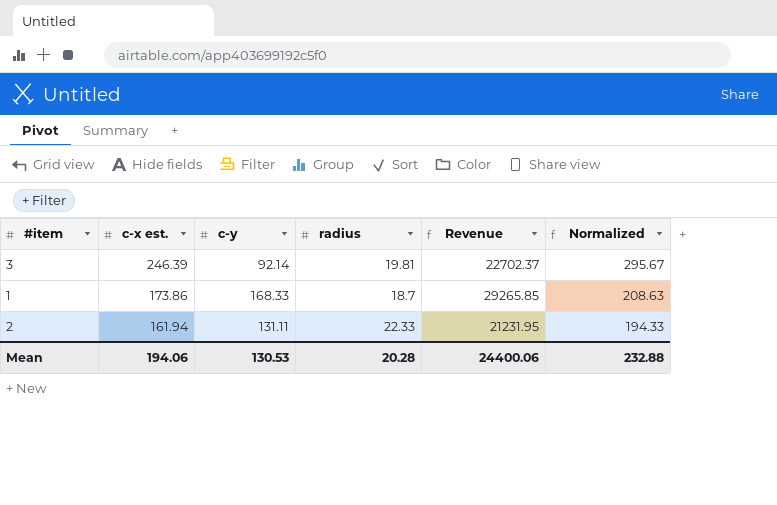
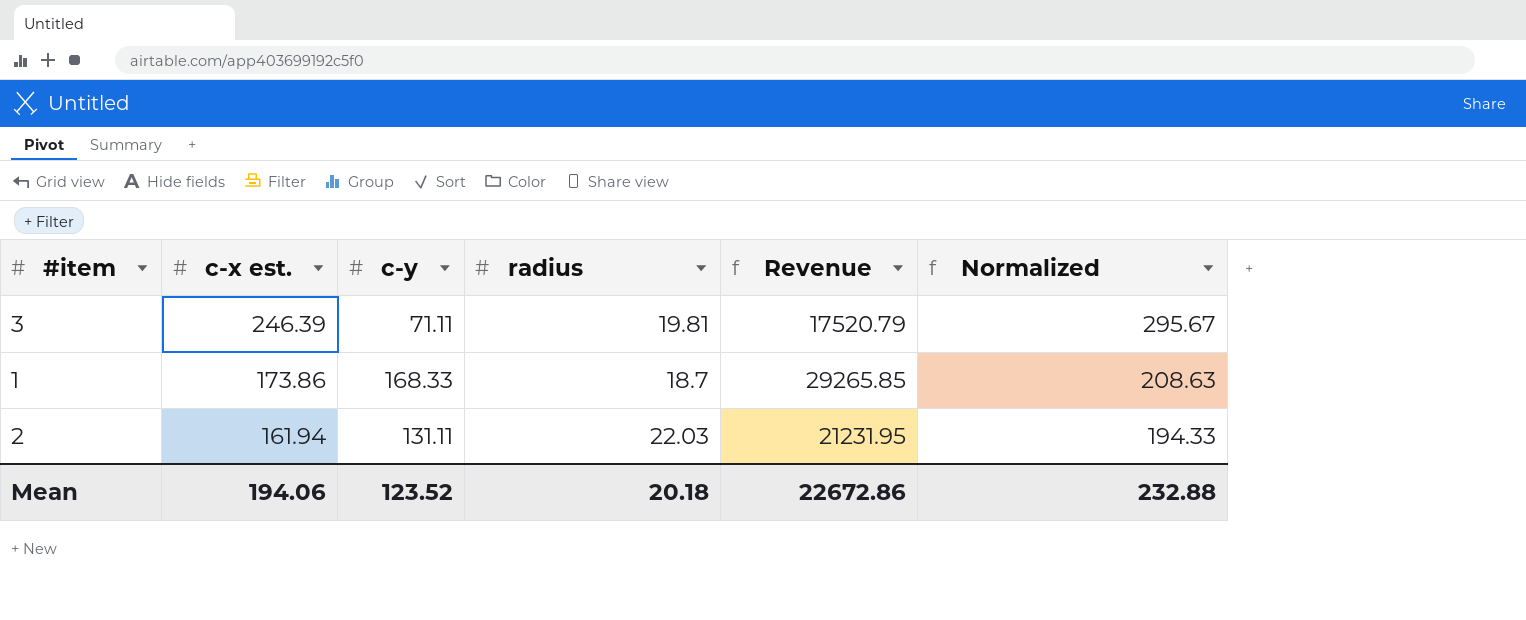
3 | c-y: 92.14 -> 71.11
3 | Revenue: 22702.37 -> 17520.79
2 | radius: 22.33 -> 22.03
Mean | c-y: 130.53 -> 123.52
Mean | radius: 20.28 -> 20.18
Mean | Revenue: 24400.06 -> 22672.86

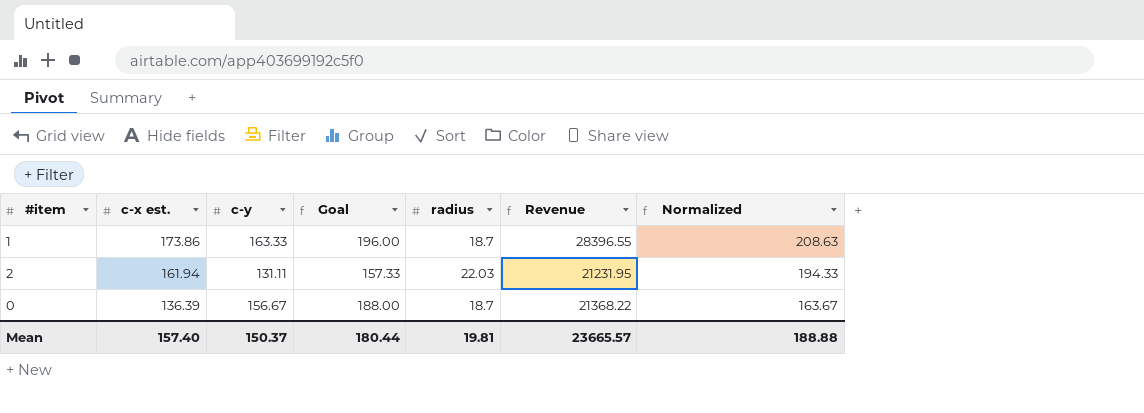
column Goal | formula: none -> [c-y] * 1.2
row 3: 246.39 | 71.11 | 19.81 | 17520.79 | 295.67 -> none
1 | c-y: 168.33 -> 163.33
1 | Revenue: 29265.85 -> 28396.55
row 0: none -> 136.39 | 156.67 | 188.00 | 18.7 | 21368.22 | 163.67
Mean | c-x est.: 194.06 -> 157.40
Mean | c-y: 123.52 -> 150.37
Mean | radius: 20.18 -> 19.81
Mean | Revenue: 22672.86 -> 23665.57
Mean | Normalized: 232.88 -> 188.88

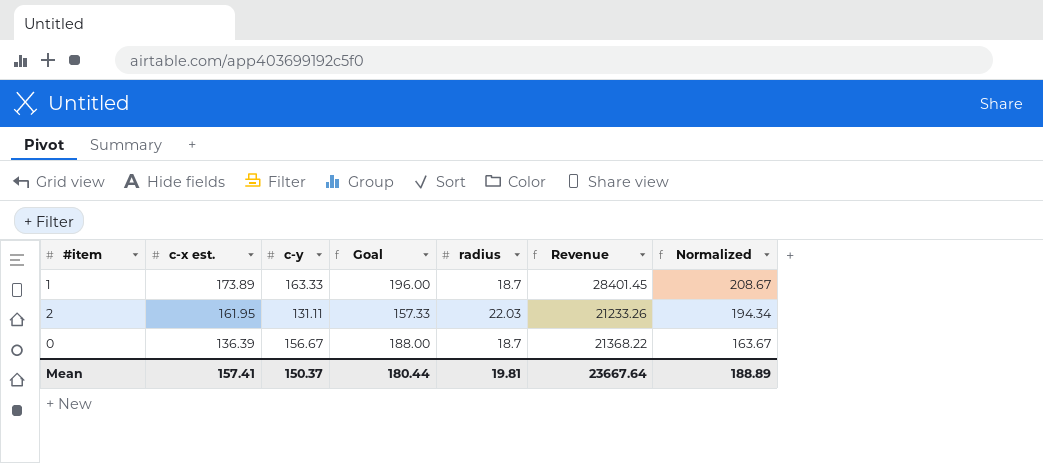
1 | c-x est.: 173.86 -> 173.89
1 | Revenue: 28396.55 -> 28401.45
1 | Normalized: 208.63 -> 208.67
2 | c-x est.: 161.94 -> 161.95
2 | Revenue: 21231.95 -> 21233.26
2 | Normalized: 194.33 -> 194.34
Mean | c-x est.: 157.40 -> 157.41
Mean | Revenue: 23665.57 -> 23667.64
Mean | Normalized: 188.88 -> 188.89

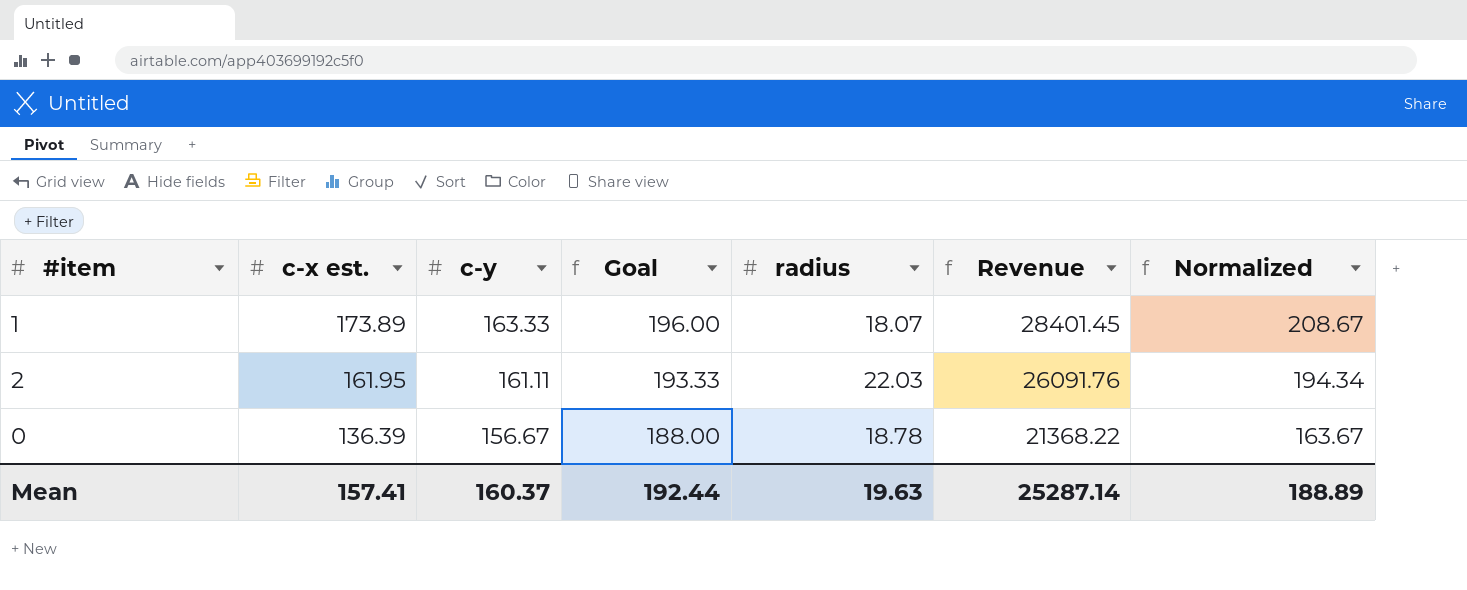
1 | radius: 18.7 -> 18.07
2 | c-y: 131.11 -> 161.11
2 | Goal: 157.33 -> 193.33
2 | Revenue: 21233.26 -> 26091.76
0 | radius: 18.7 -> 18.78
Mean | c-y: 150.37 -> 160.37
Mean | Goal: 180.44 -> 192.44
Mean | radius: 19.81 -> 19.63
Mean | Revenue: 23667.64 -> 25287.14

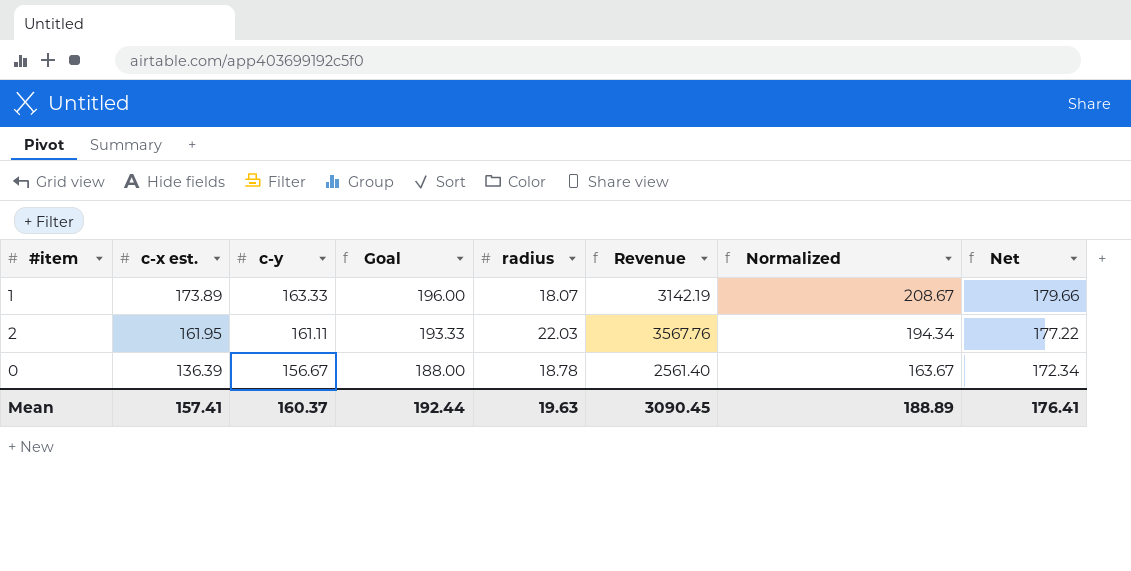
column Revenue | formula: [c-x est.] * [c-y] -> [c-x est.] * [radius]
column Net | formula: none -> [c-y] * 1.1
Mean | Revenue: 25287.14 -> 3090.45

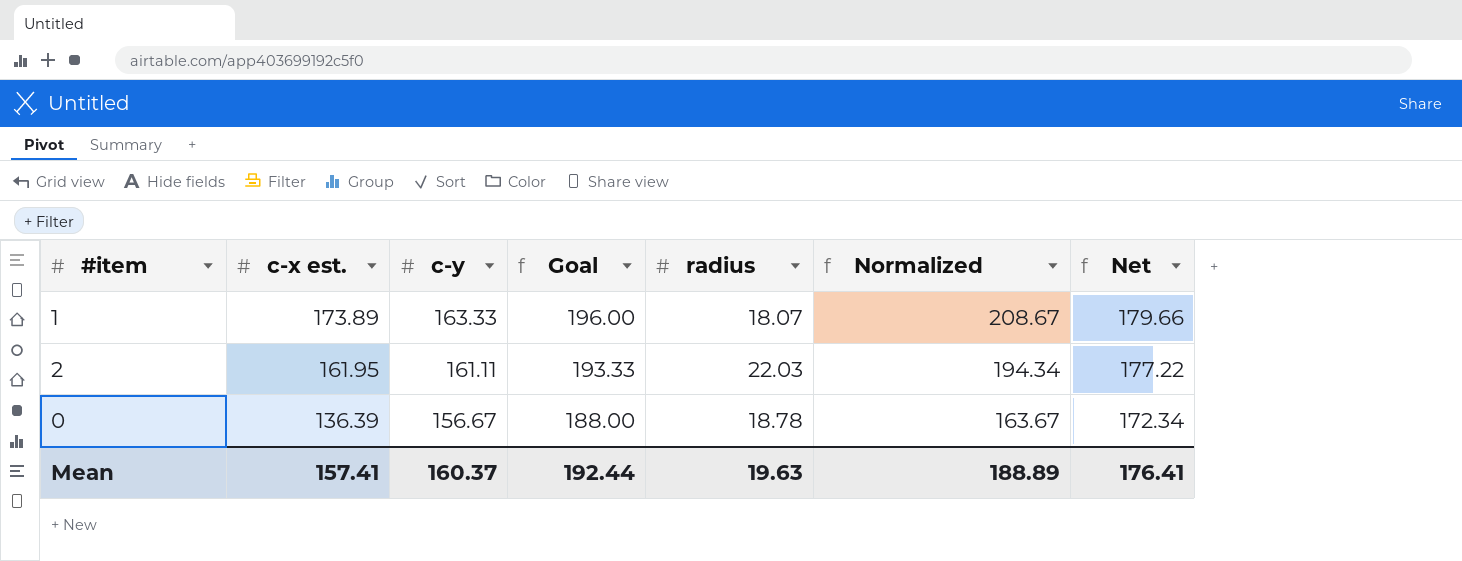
column Revenue | formula: [c-x est.] * [radius] -> none

